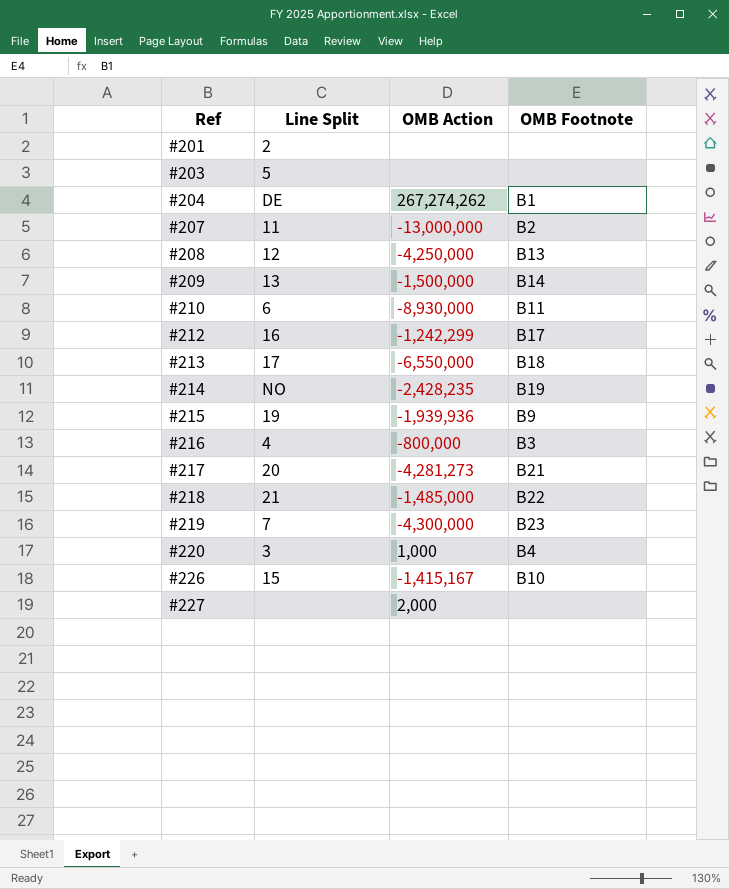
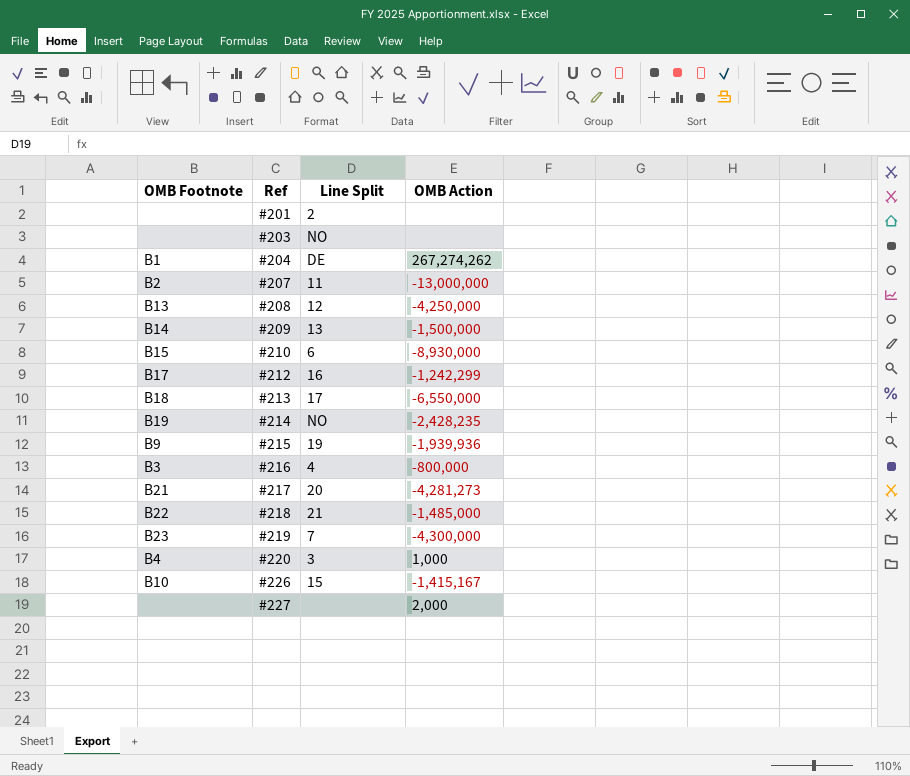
column OMB Footnote | position: 4 -> 1
#203 | Line Split: 5 -> NO
#210 | OMB Footnote: B11 -> B15

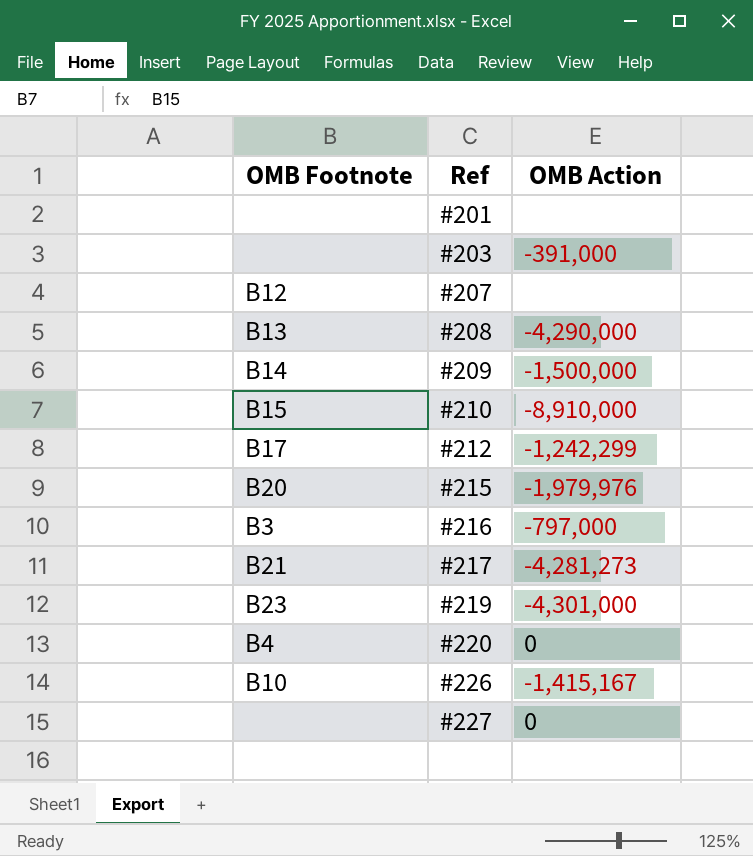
column Line Split | position: 3 -> none
row #204: B1 | DE | 267,274,262 -> none
row #213: B18 | 17 | -6,550,000 -> none
row #214: B19 | NO | -2,428,235 -> none
row #218: B22 | 21 | -1,485,000 -> none
#203 | OMB Action: none -> -391,000
#207 | OMB Footnote: B2 -> B12
#207 | OMB Action: -13,000,000 -> none
#208 | OMB Action: -4,250,000 -> -4,290,000
#210 | OMB Action: -8,930,000 -> -8,910,000
#215 | OMB Footnote: B9 -> B20
#215 | OMB Action: -1,939,936 -> -1,979,976
#216 | OMB Action: -800,000 -> -797,000
#219 | OMB Action: -4,300,000 -> -4,301,000
#220 | OMB Action: 1,000 -> 0
#227 | OMB Action: 2,000 -> 0

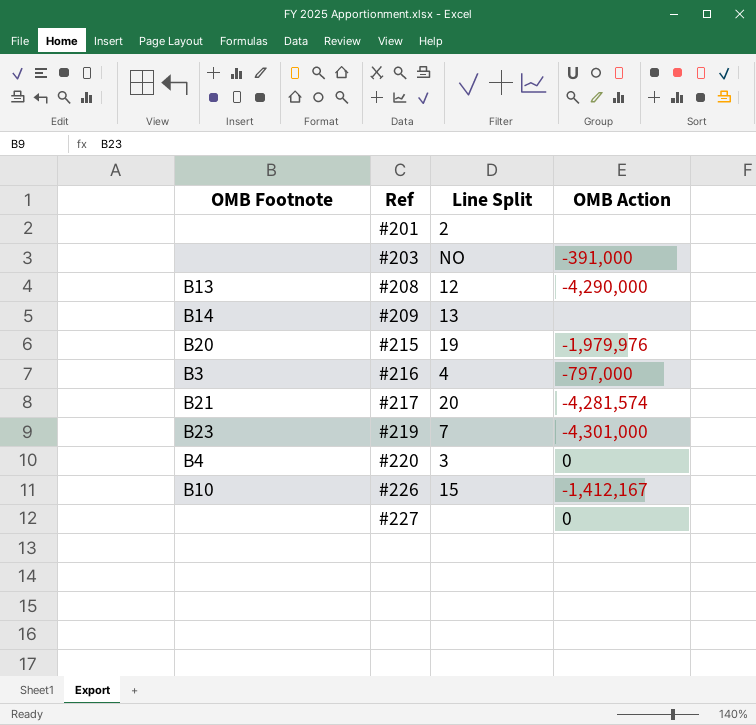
column Line Split | position: none -> 3
row #207: B12 | none -> none
row #210: B15 | -8,910,000 -> none
row #212: B17 | -1,242,299 -> none
#209 | OMB Action: -1,500,000 -> none
#217 | OMB Action: -4,281,273 -> -4,281,574
#226 | OMB Action: -1,415,167 -> -1,412,167

